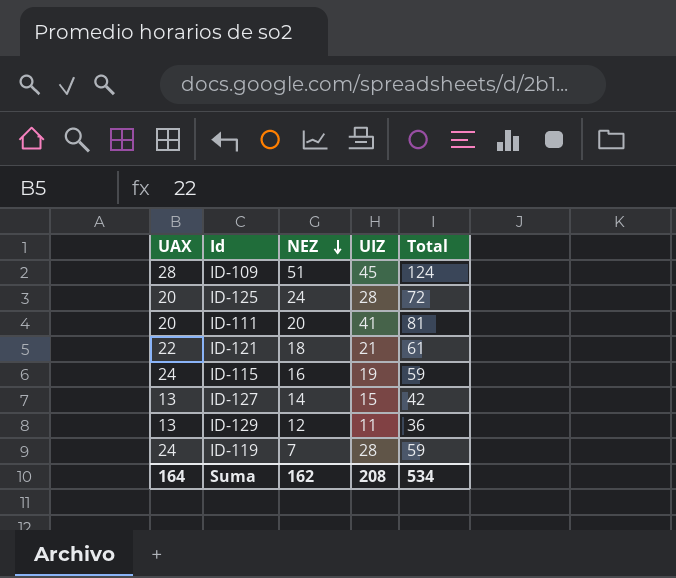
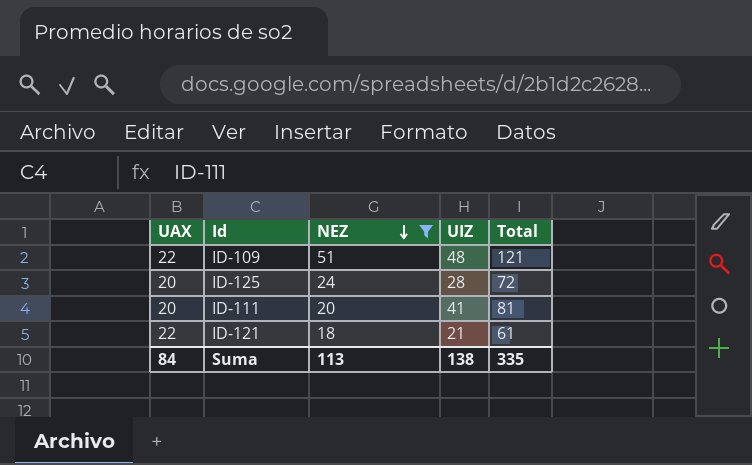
filter: none -> NEZ >= 18
ID-109 | UAX: 28 -> 22
ID-109 | UIZ: 45 -> 48
ID-109 | Total: 124 -> 121
Suma | UAX: 164 -> 84
Suma | NEZ: 162 -> 113
Suma | UIZ: 208 -> 138
Suma | Total: 534 -> 335

